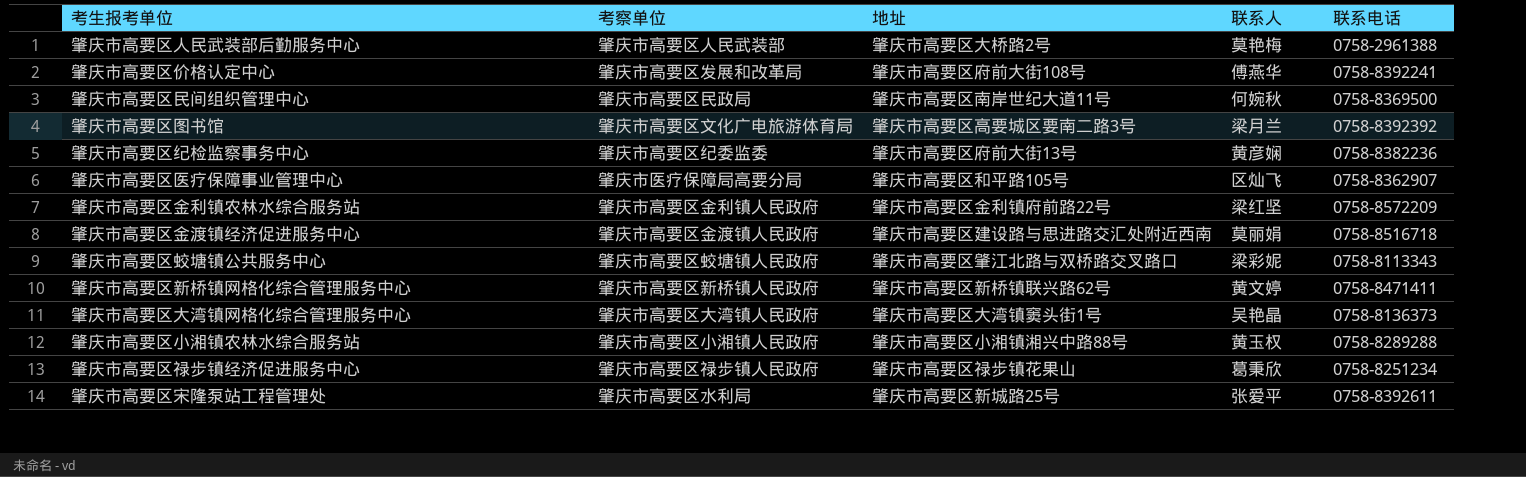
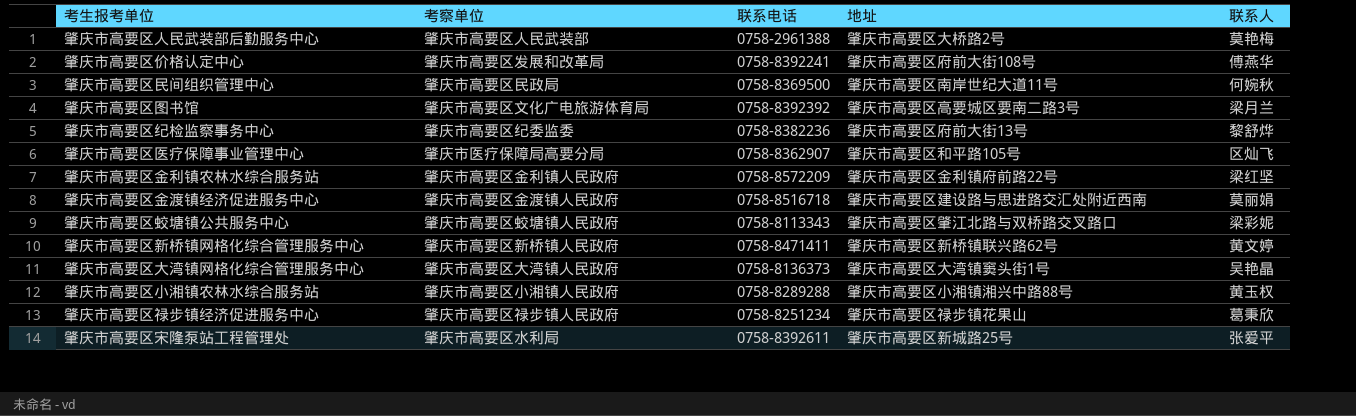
column 联系电话 | position: 5 -> 3
肇庆市高要区纪检监察事务中心 | 联系人: 黄彦娴 -> 黎舒烨

